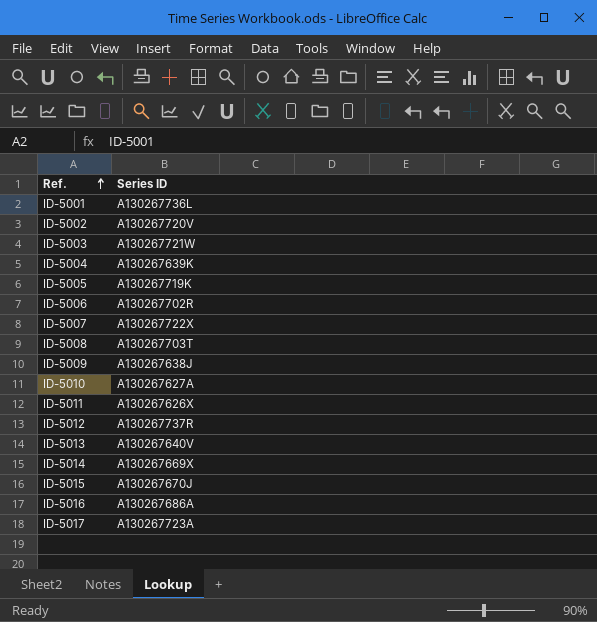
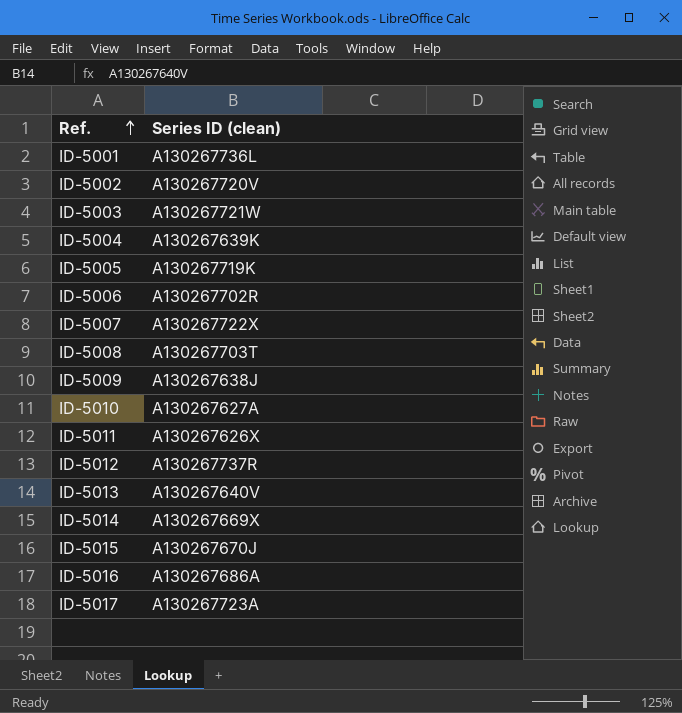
column name: Series ID -> Series ID (clean)

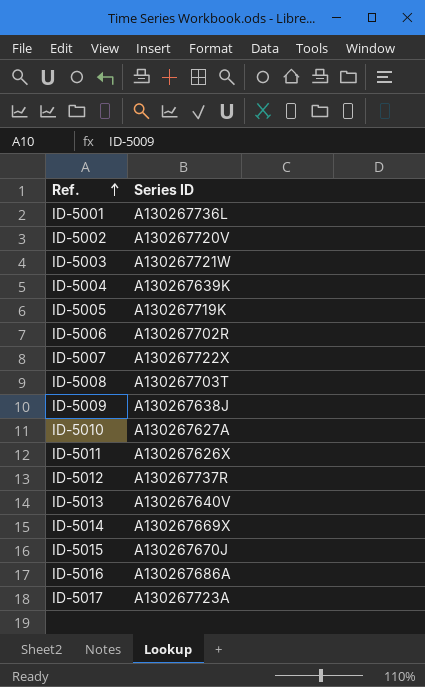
column name: Series ID (clean) -> Series ID

